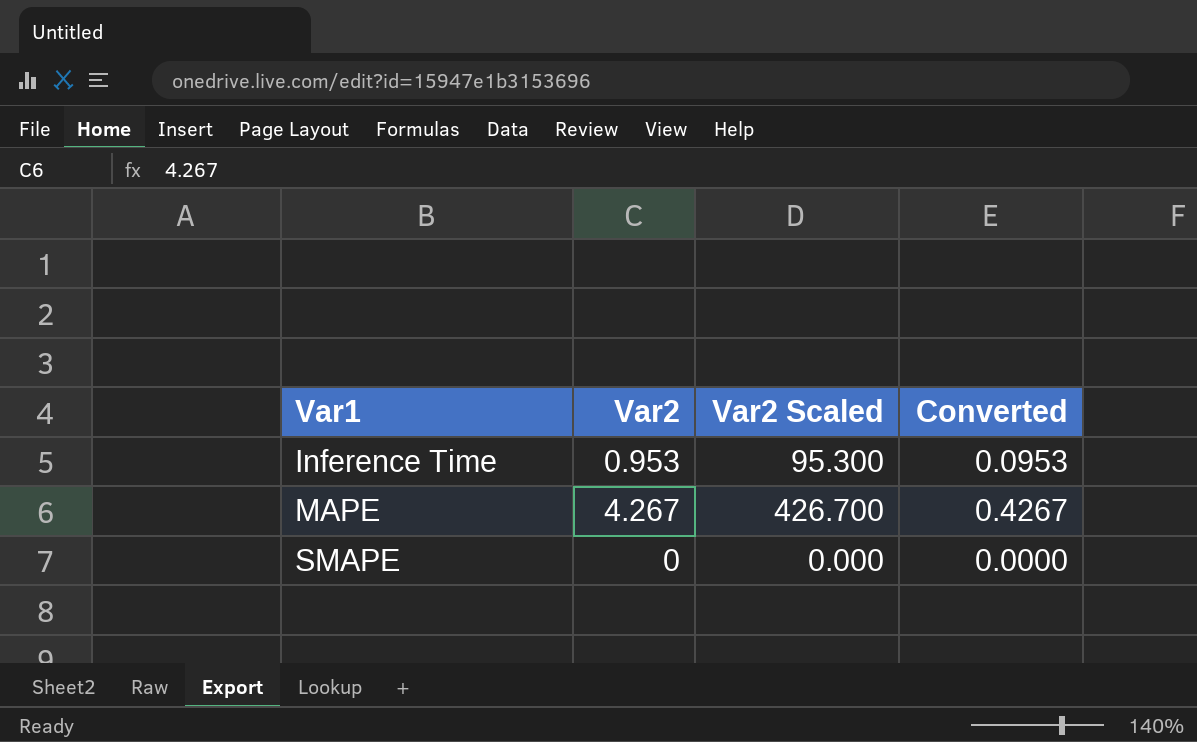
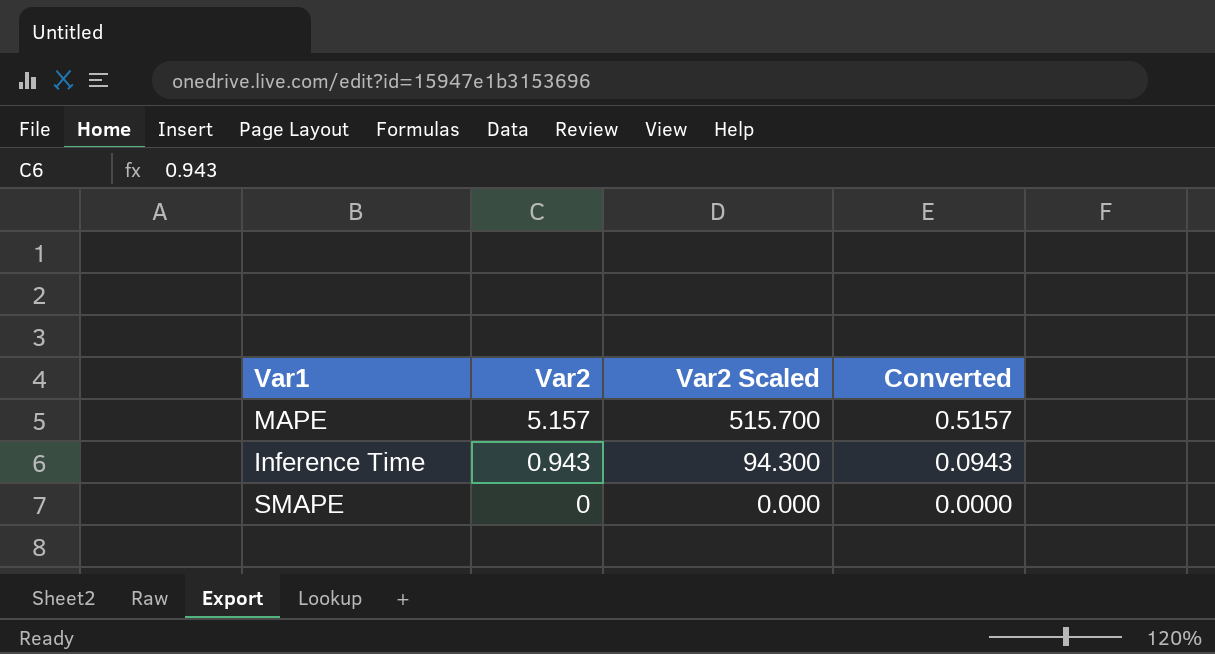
row order: Var1 ascending -> Var2 descending
MAPE | Var2: 4.267 -> 5.157
MAPE | Var2 Scaled: 426.700 -> 515.700
MAPE | Converted: 0.4267 -> 0.5157
Inference Time | Var2: 0.953 -> 0.943
Inference Time | Var2 Scaled: 95.300 -> 94.300
Inference Time | Converted: 0.0953 -> 0.0943

